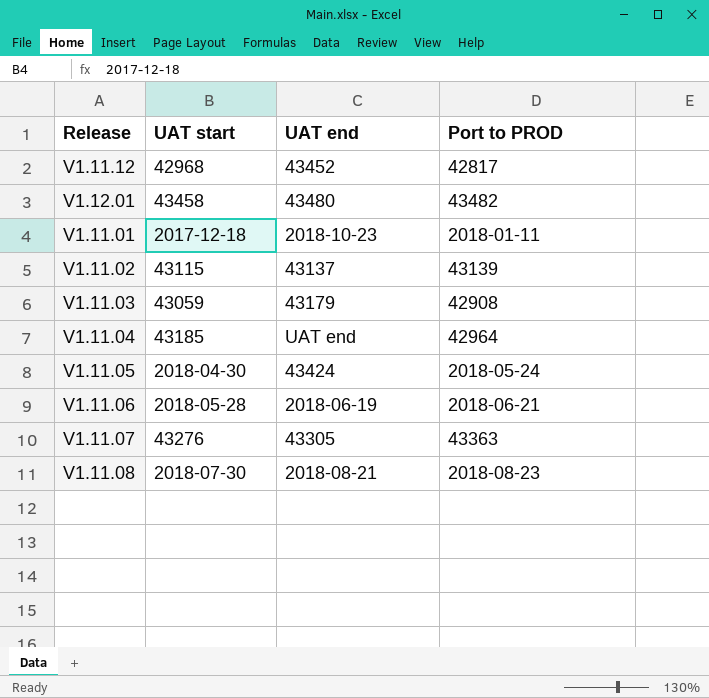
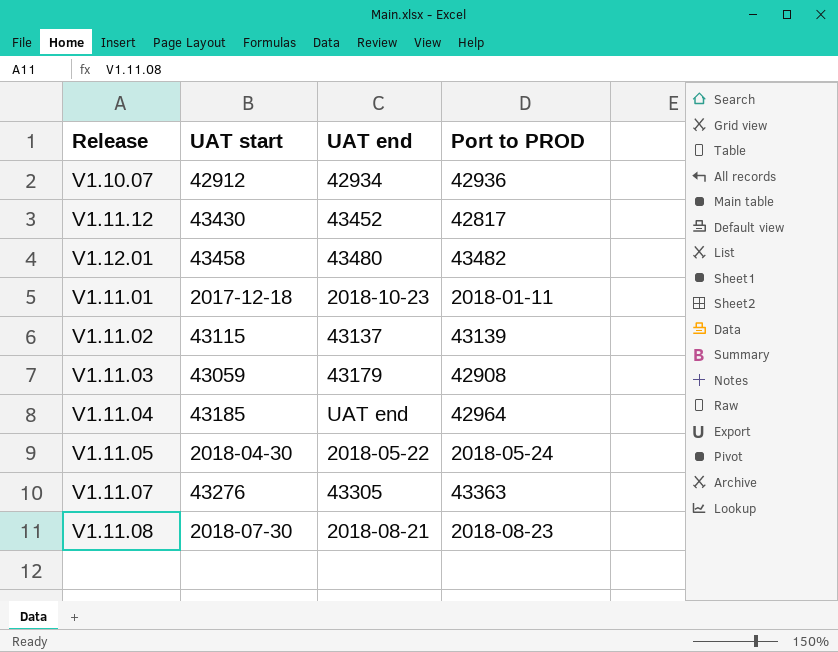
row V1.11.06: 2018-05-28 | 2018-06-19 | 2018-06-21 -> none
row V1.10.07: none -> 42912 | 42934 | 42936
V1.11.12 | UAT start: 42968 -> 43430
V1.11.05 | UAT end: 43424 -> 2018-05-22

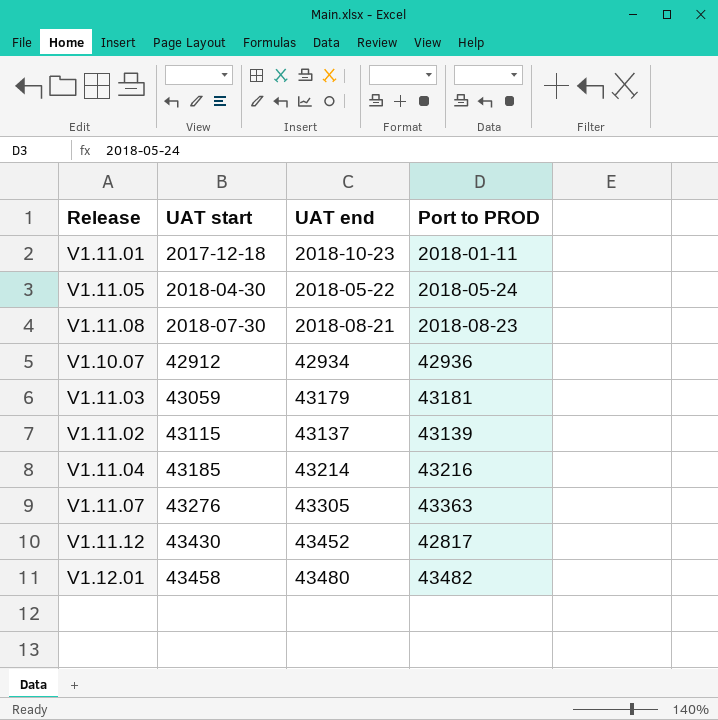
row order: none -> UAT start ascending
V1.11.03 | Port to PROD: 42908 -> 43181
V1.11.04 | UAT end: UAT end -> 43214
V1.11.04 | Port to PROD: 42964 -> 43216

